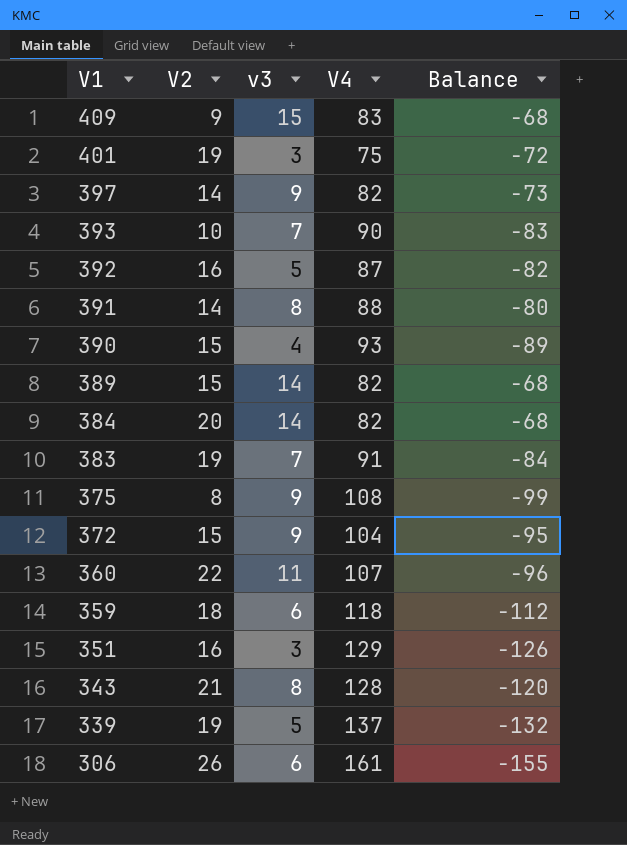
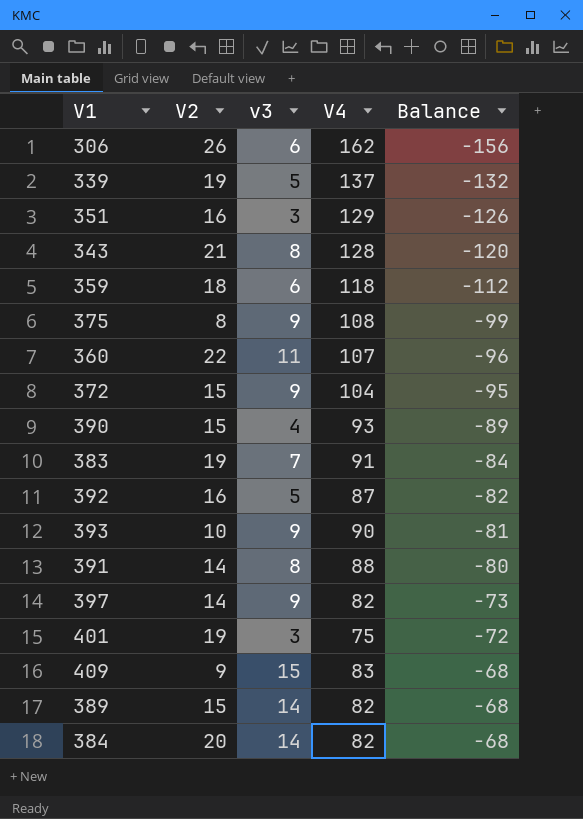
row order: V1 descending -> Balance ascending
306 | V4: 161 -> 162
306 | Balance: -155 -> -156
393 | v3: 7 -> 9
393 | Balance: -83 -> -81

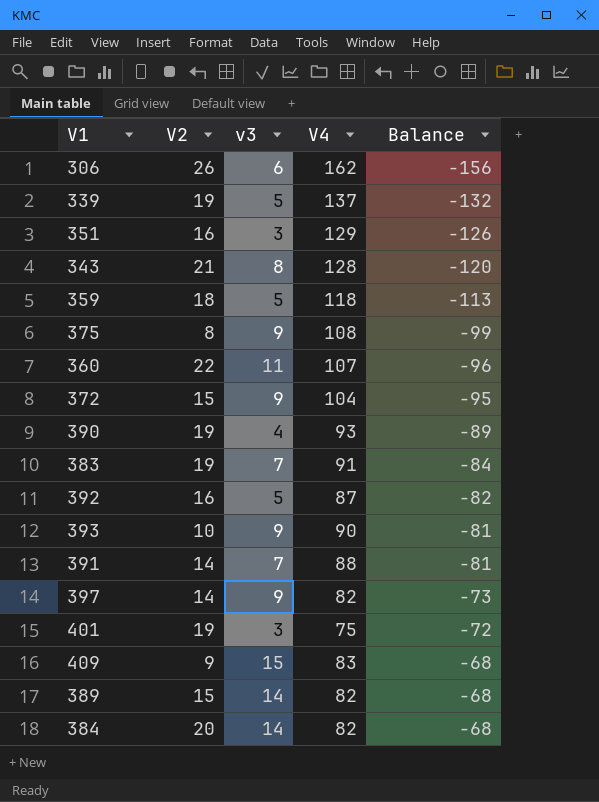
359 | v3: 6 -> 5
359 | Balance: -112 -> -113
390 | V2: 15 -> 19
391 | v3: 8 -> 7
391 | Balance: -80 -> -81

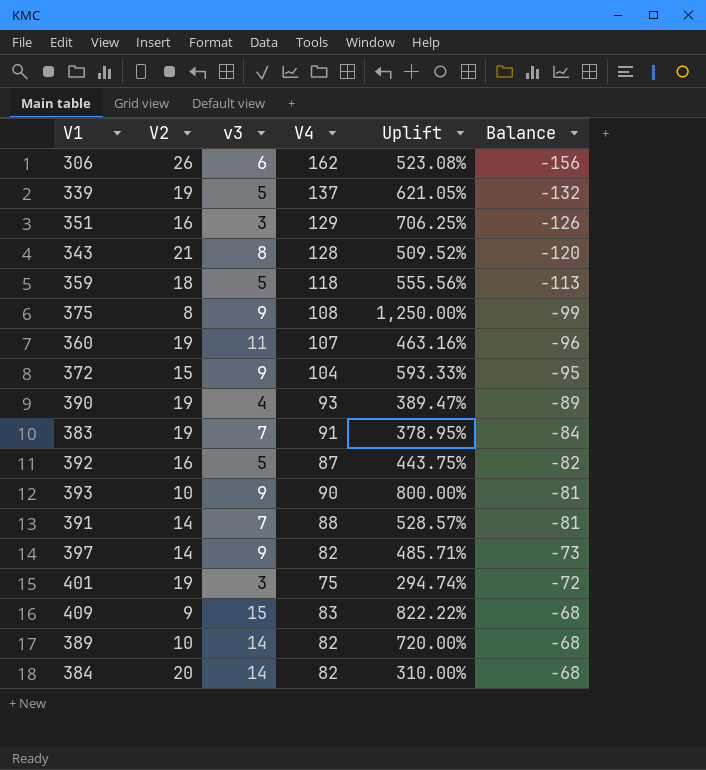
column Uplift | formula: none -> ([V4] - [V2]) / [V2]
360 | V2: 22 -> 19
389 | V2: 15 -> 10

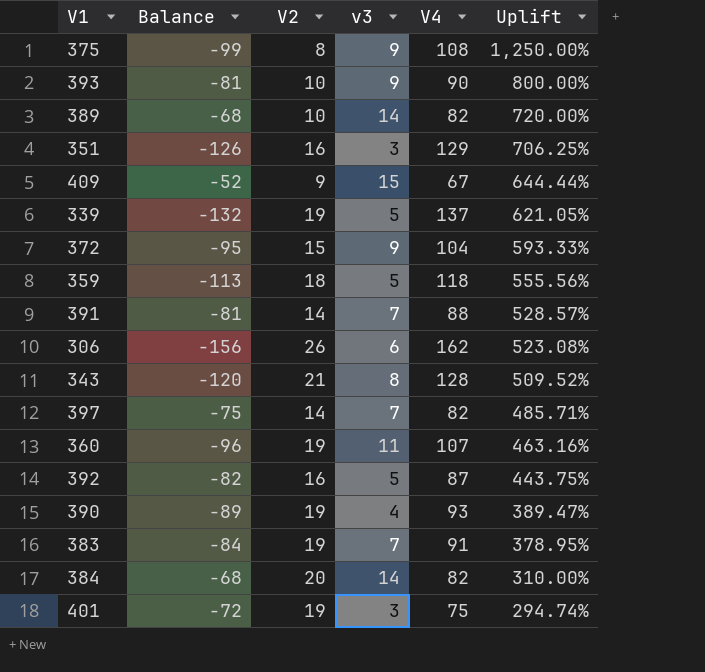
row order: Balance ascending -> Uplift descending
column Balance | position: 6 -> 2
409 | Balance: -68 -> -52
409 | V4: 83 -> 67
409 | Uplift: 822.22% -> 644.44%
397 | Balance: -73 -> -75
397 | v3: 9 -> 7

